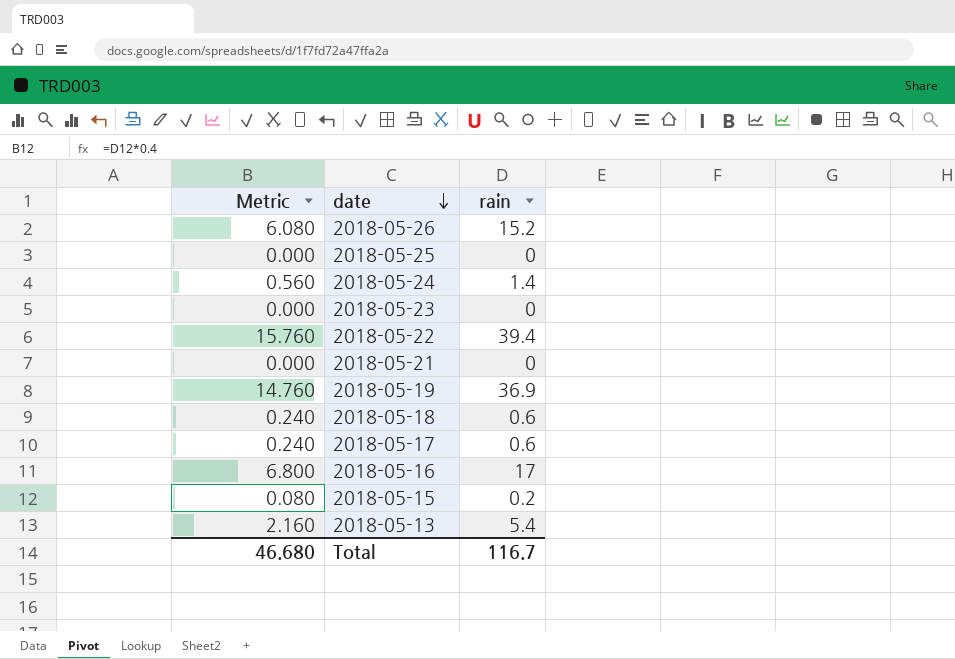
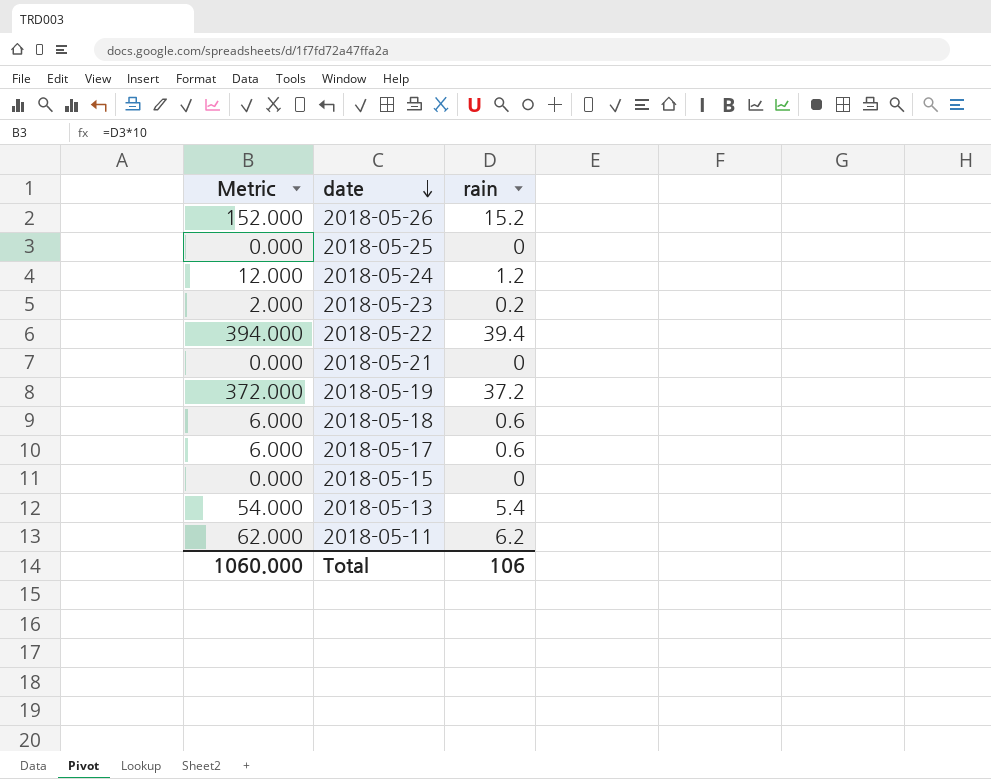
column Metric | formula: [rain] * 0.4 -> [rain] * 10
row 2018-05-16: 6.800 | 17 -> none
2018-05-24 | rain: 1.4 -> 1.2
2018-05-23 | rain: 0 -> 0.2
2018-05-19 | rain: 36.9 -> 37.2
2018-05-15 | rain: 0.2 -> 0
row 2018-05-11: none -> 62.000 | 6.2
Total | Metric: 46.680 -> 1060.000
Total | rain: 116.7 -> 106

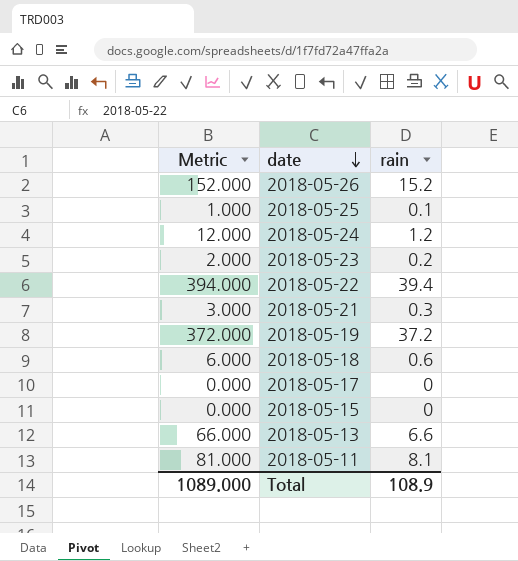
2018-05-25 | Metric: 0.000 -> 1.000
2018-05-25 | rain: 0 -> 0.1
2018-05-21 | Metric: 0.000 -> 3.000
2018-05-21 | rain: 0 -> 0.3
2018-05-17 | Metric: 6.000 -> 0.000
2018-05-17 | rain: 0.6 -> 0
2018-05-13 | Metric: 54.000 -> 66.000
2018-05-13 | rain: 5.4 -> 6.6
2018-05-11 | Metric: 62.000 -> 81.000
2018-05-11 | rain: 6.2 -> 8.1
Total | Metric: 1060.000 -> 1089.000
Total | rain: 106 -> 108.9

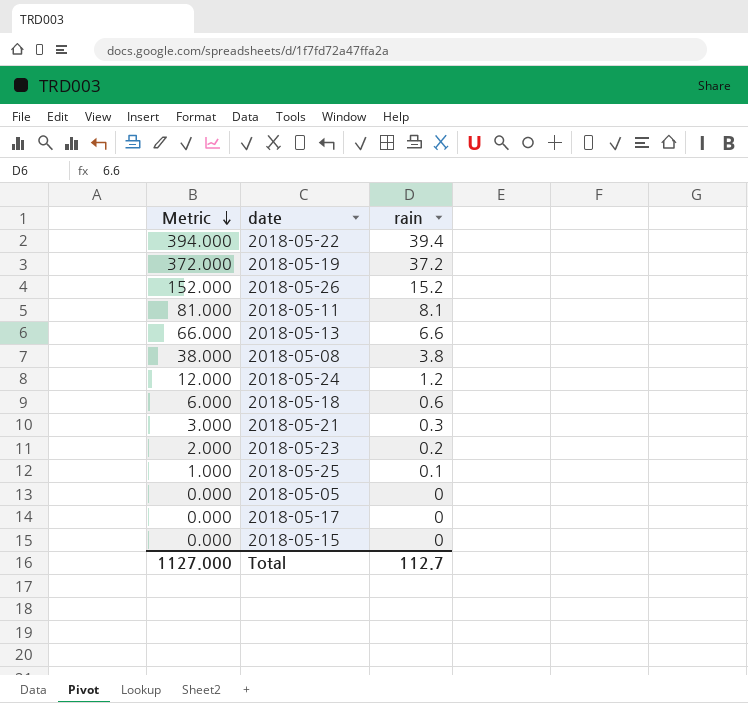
row order: date descending -> Metric descending
row 2018-05-08: none -> 38.000 | 3.8
row 2018-05-05: none -> 0.000 | 0
Total | Metric: 1089.000 -> 1127.000
Total | rain: 108.9 -> 112.7

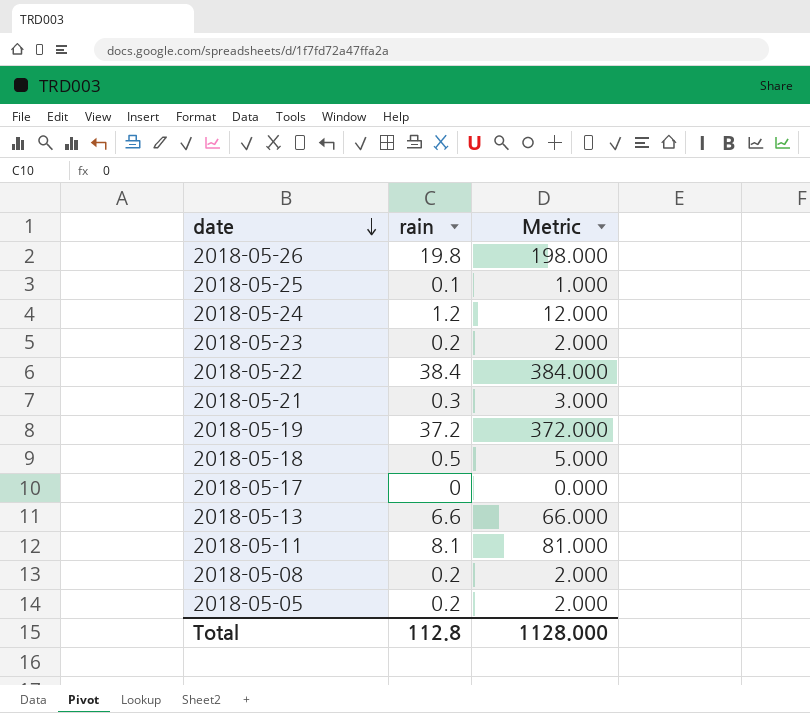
row order: Metric descending -> date descending
column Metric | position: 1 -> 3
row 2018-05-15: 0.000 | 0 -> none
2018-05-26 | rain: 15.2 -> 19.8
2018-05-26 | Metric: 152.000 -> 198.000
2018-05-22 | rain: 39.4 -> 38.4
2018-05-22 | Metric: 394.000 -> 384.000
2018-05-18 | rain: 0.6 -> 0.5
2018-05-18 | Metric: 6.000 -> 5.000
2018-05-08 | rain: 3.8 -> 0.2
2018-05-08 | Metric: 38.000 -> 2.000
2018-05-05 | rain: 0 -> 0.2
2018-05-05 | Metric: 0.000 -> 2.000
Total | rain: 112.7 -> 112.8
Total | Metric: 1127.000 -> 1128.000

